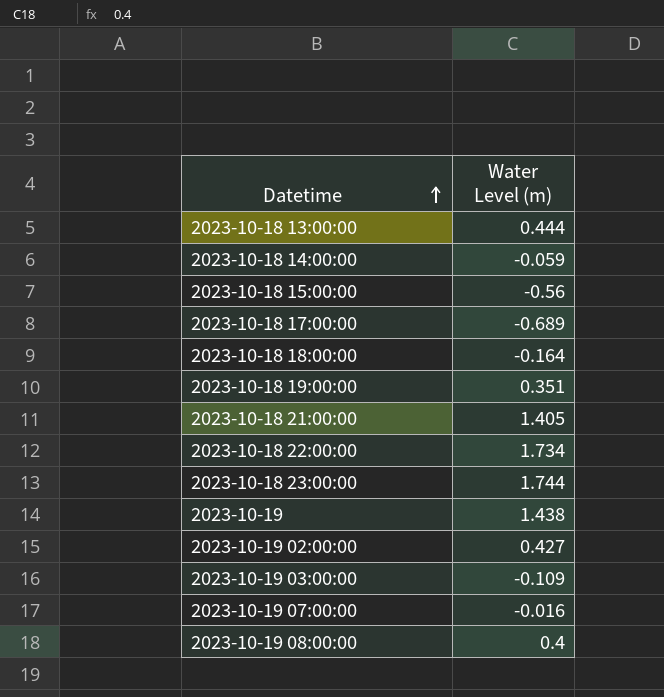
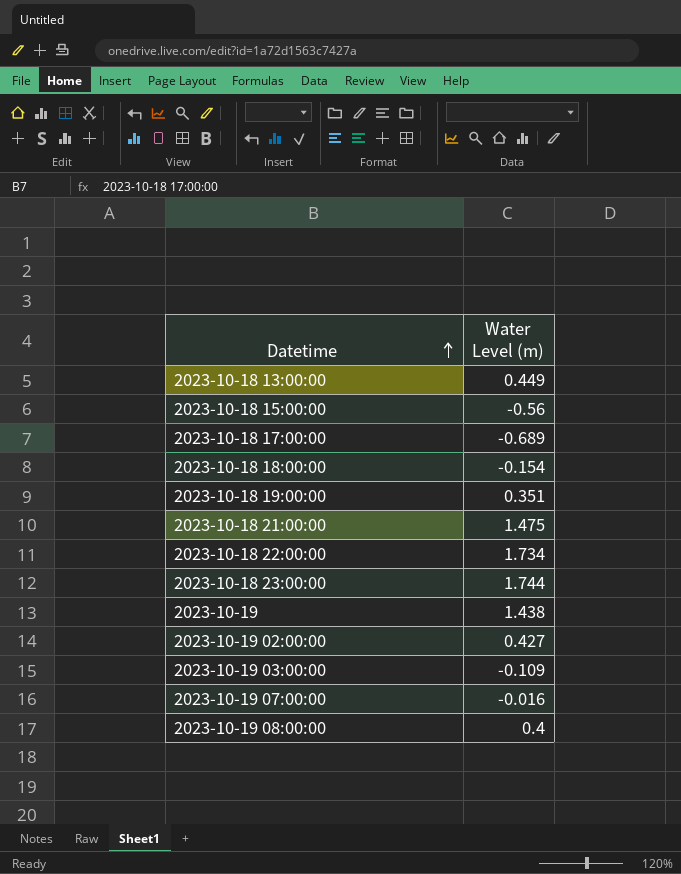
row 2023-10-18 14:00:00: -0.059 -> none
2023-10-18 13:00:00 | Water Level (m): 0.444 -> 0.449
2023-10-18 18:00:00 | Water Level (m): -0.164 -> -0.154
2023-10-18 21:00:00 | Water Level (m): 1.405 -> 1.475

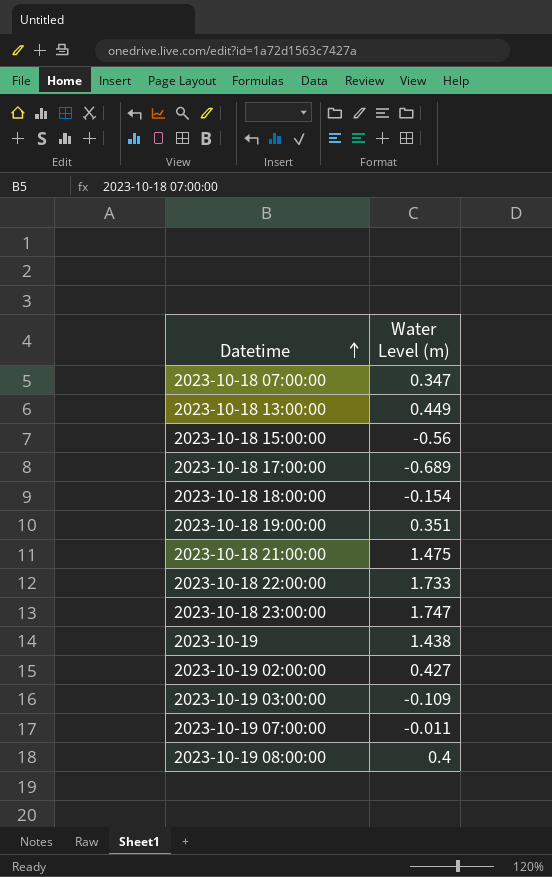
row 2023-10-18 07:00:00: none -> 0.347
2023-10-18 22:00:00 | Water Level (m): 1.734 -> 1.733
2023-10-18 23:00:00 | Water Level (m): 1.744 -> 1.747
2023-10-19 07:00:00 | Water Level (m): -0.016 -> -0.011

